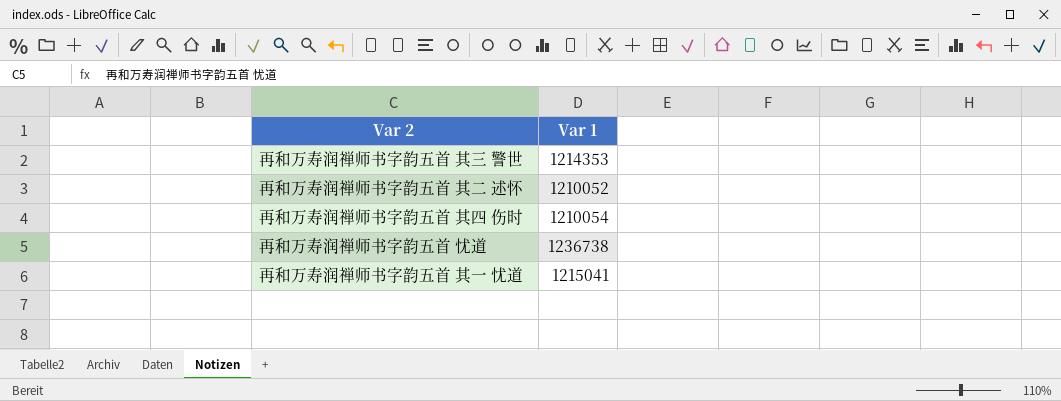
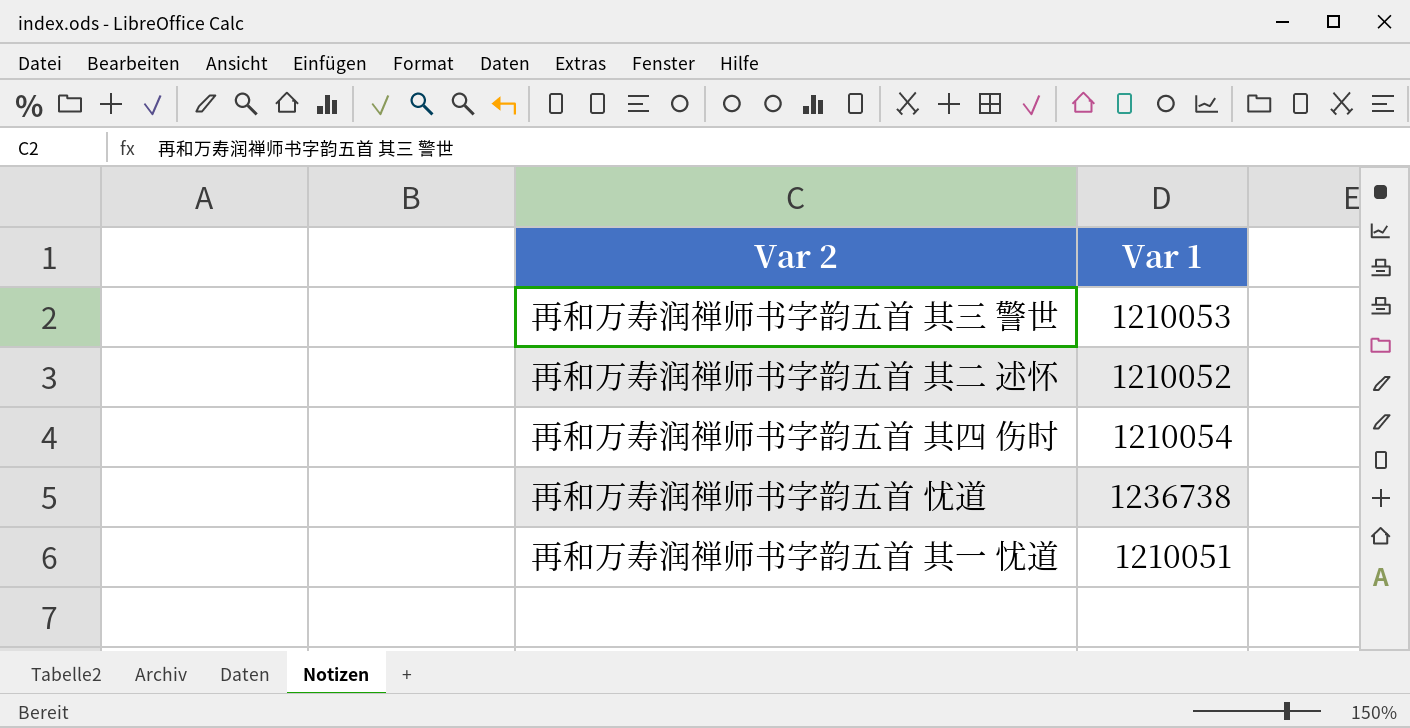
再和万寿润禅师书字韵五首 其三 警世 | Var 1: 1214353 -> 1210053
再和万寿润禅师书字韵五首 其一 忧道 | Var 1: 1215041 -> 1210051

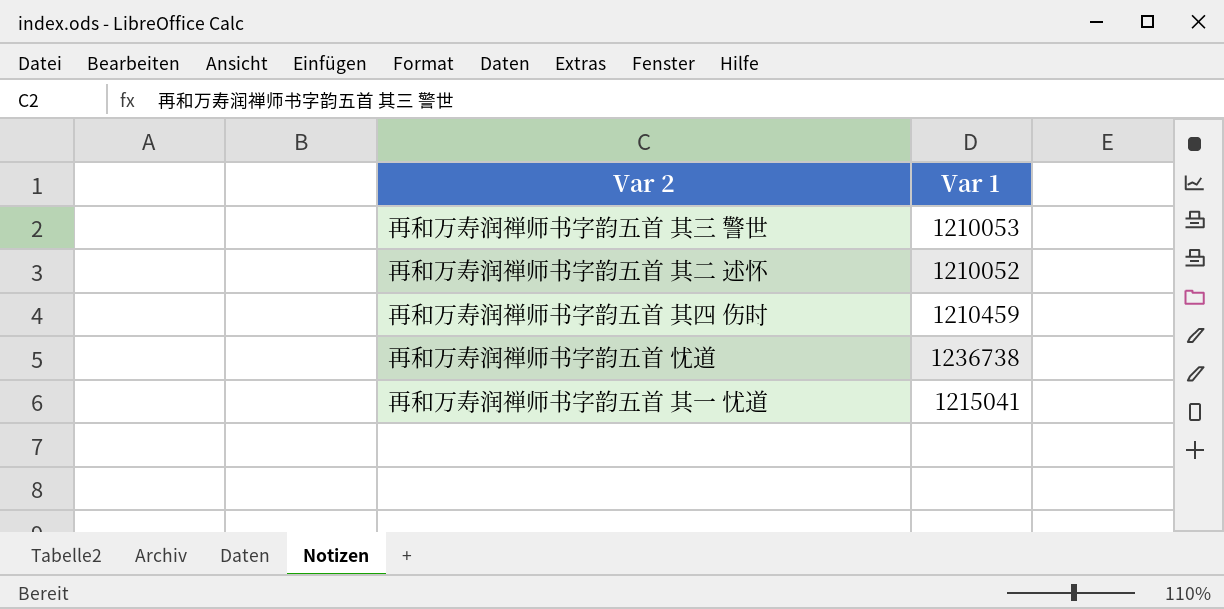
再和万寿润禅师书字韵五首 其四 伤时 | Var 1: 1210054 -> 1210459
再和万寿润禅师书字韵五首 其一 忧道 | Var 1: 1210051 -> 1215041

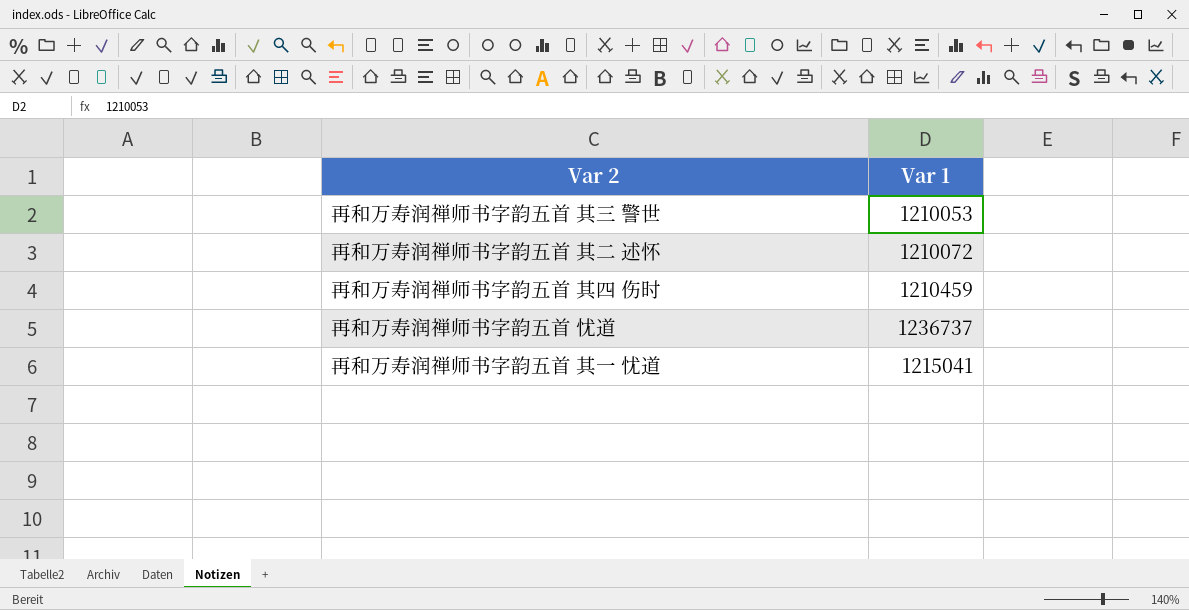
再和万寿润禅师书字韵五首 其二 述怀 | Var 1: 1210052 -> 1210072
再和万寿润禅师书字韵五首 忧道 | Var 1: 1236738 -> 1236737

